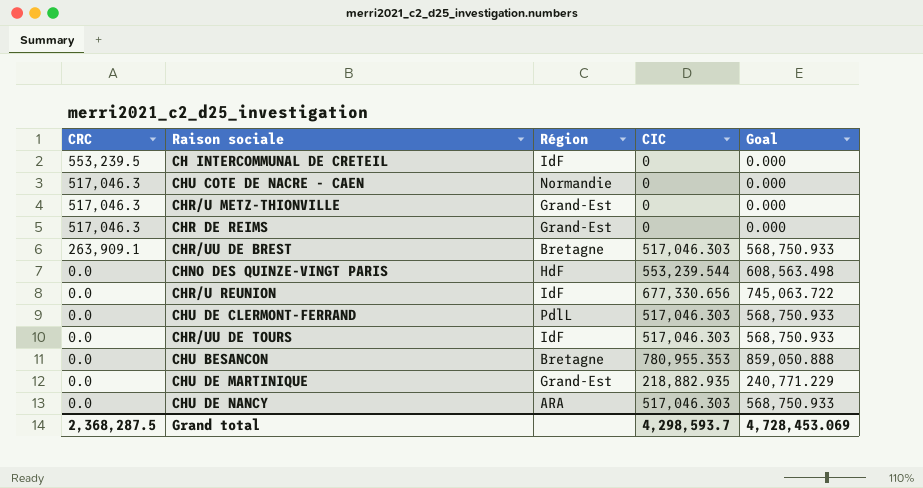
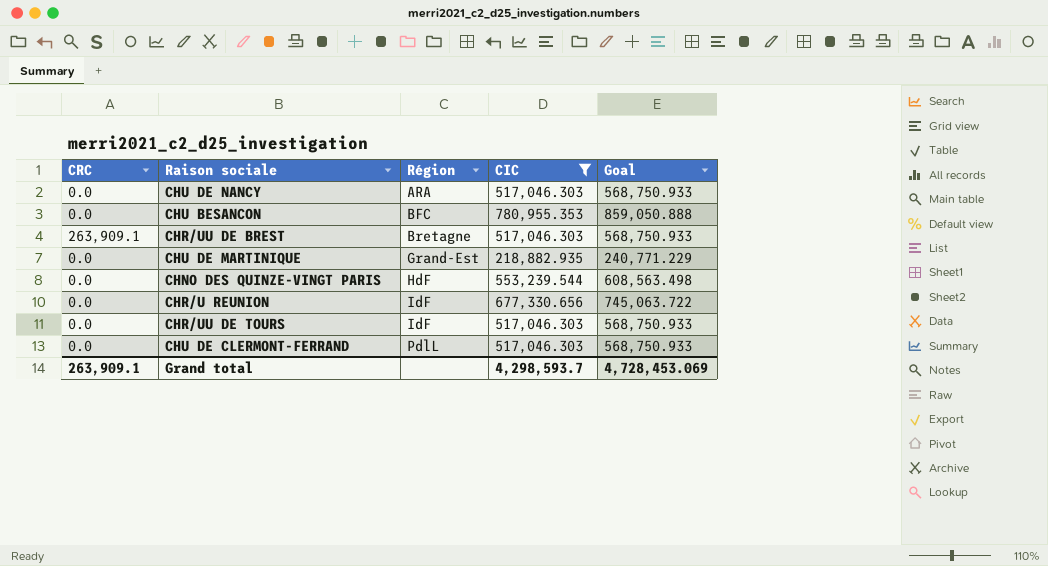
filter: none -> CIC != 0
row order: CRC descending -> Région ascending
CHU BESANCON | Région: Bretagne -> BFC
Grand total | CRC: 2,368,287.5 -> 263,909.1

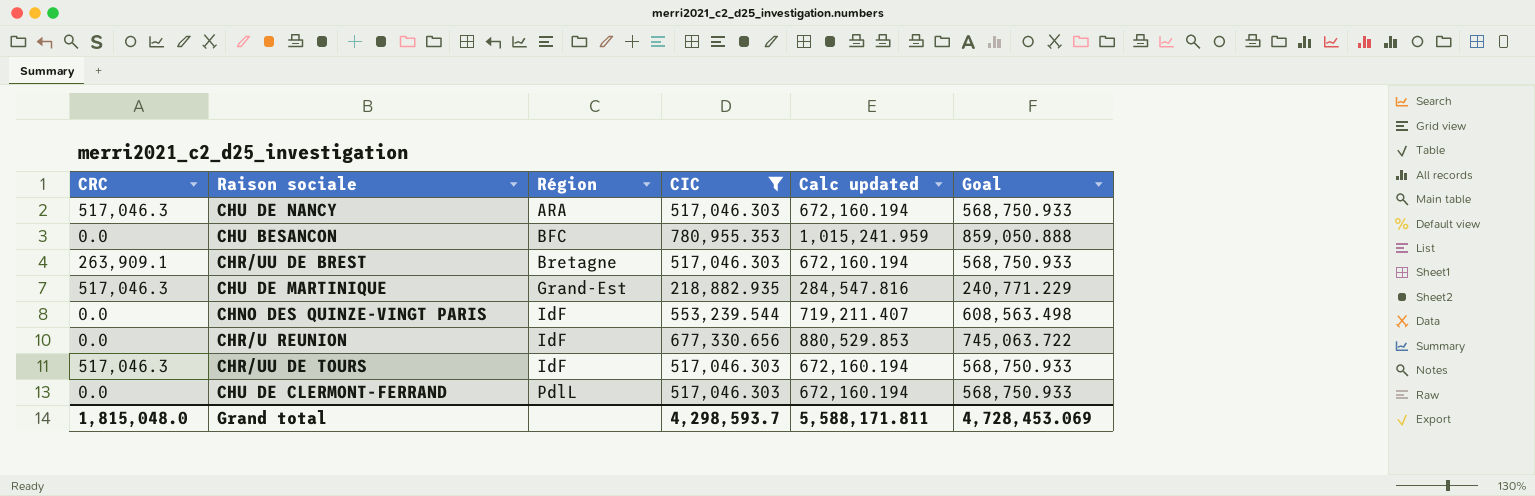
column Calc updated | formula: none -> [CIC] * 1.3
CHU DE NANCY | CRC: 0.0 -> 517,046.3
CHU DE MARTINIQUE | CRC: 0.0 -> 517,046.3
CHNO DES QUINZE-VINGT PARIS | Région: HdF -> IdF
CHR/UU DE TOURS | CRC: 0.0 -> 517,046.3
Grand total | CRC: 263,909.1 -> 1,815,048.0

